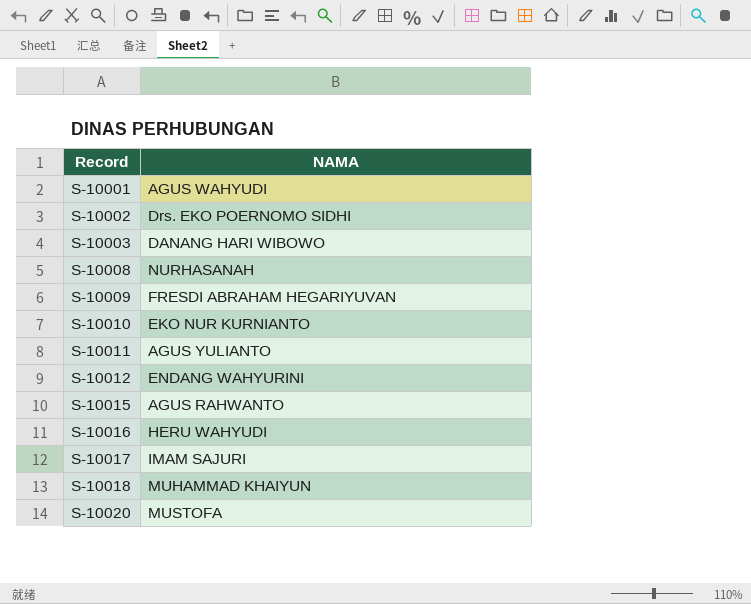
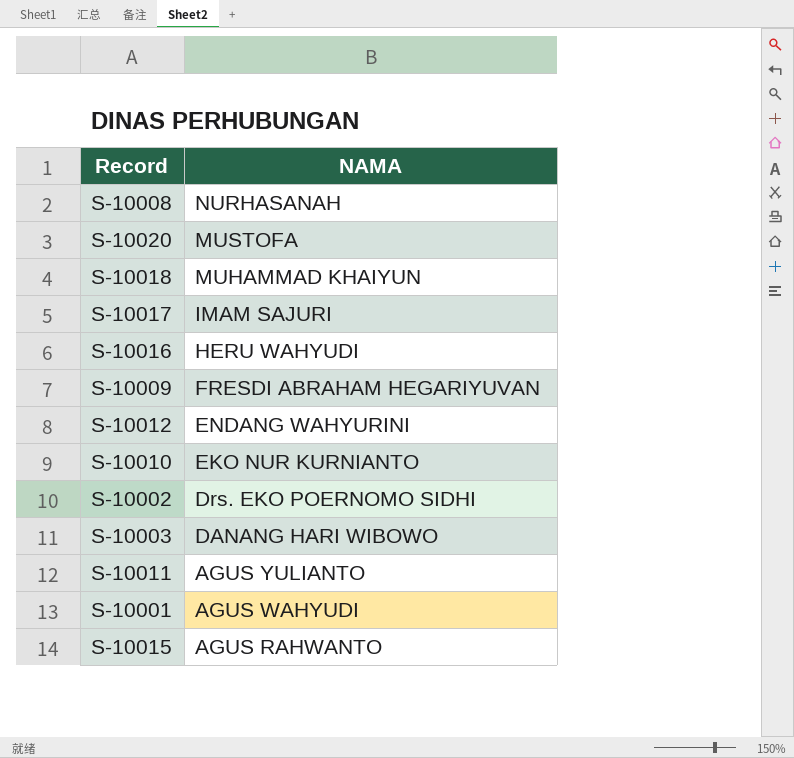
row order: Record ascending -> NAMA descending

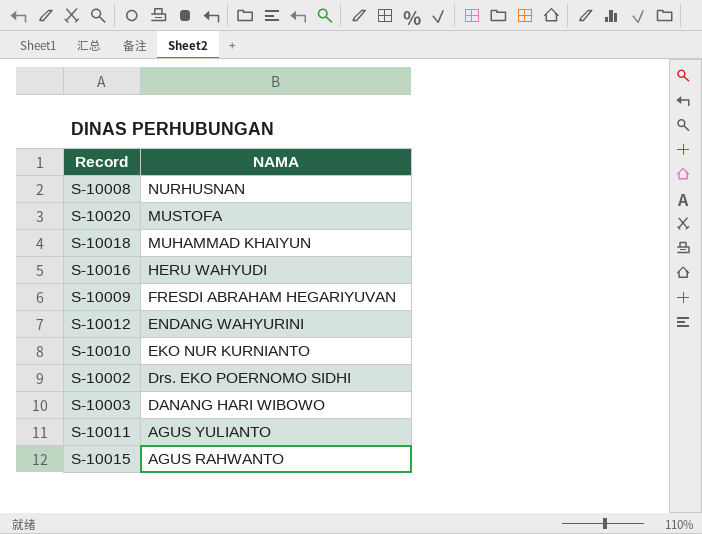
row S-10017: IMAM SAJURI -> none
row S-10001: AGUS WAHYUDI -> none
S-10008 | NAMA: NURHASANAH -> NURHUSNAN

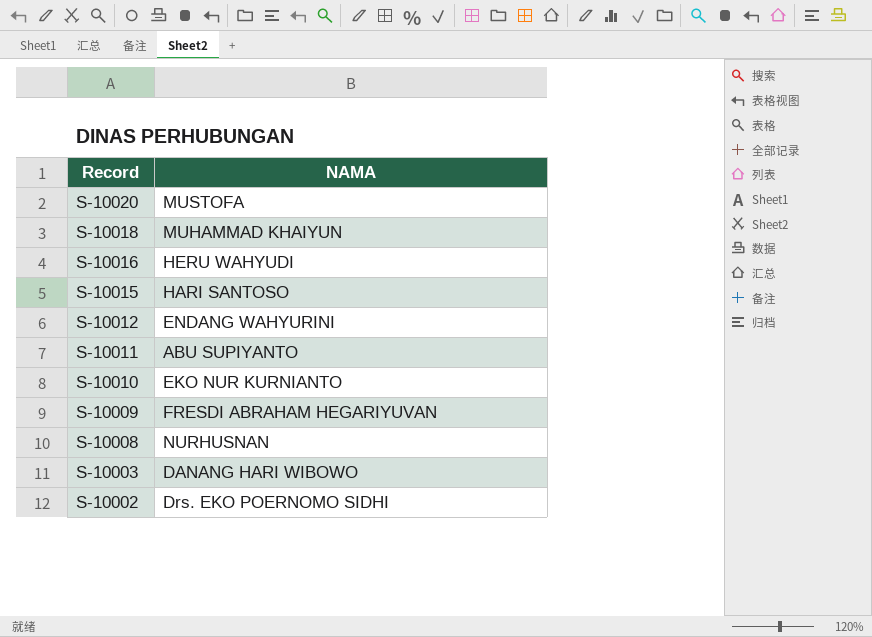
row order: NAMA descending -> Record descending
S-10015 | NAMA: AGUS RAHWANTO -> HARI SANTOSO
S-10011 | NAMA: AGUS YULIANTO -> ABU SUPIYANTO

